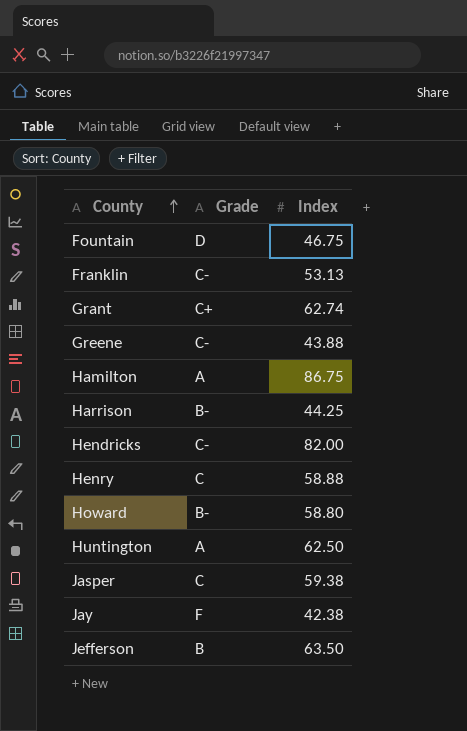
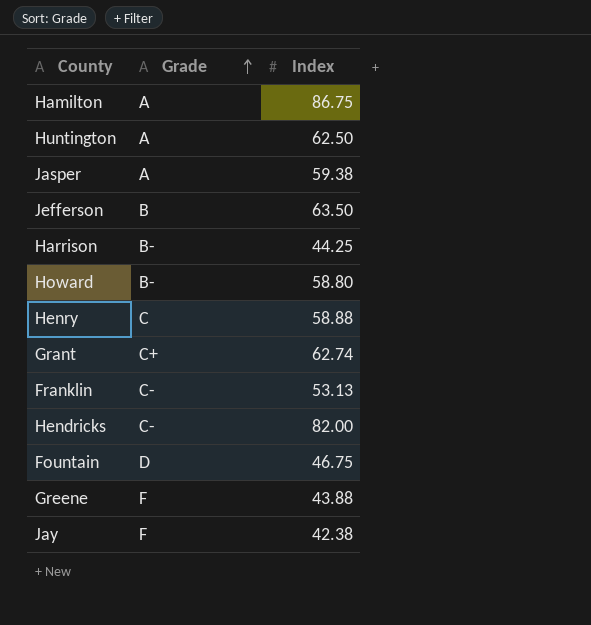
row order: County ascending -> Grade ascending
Jasper | Grade: C -> A
Greene | Grade: C- -> F

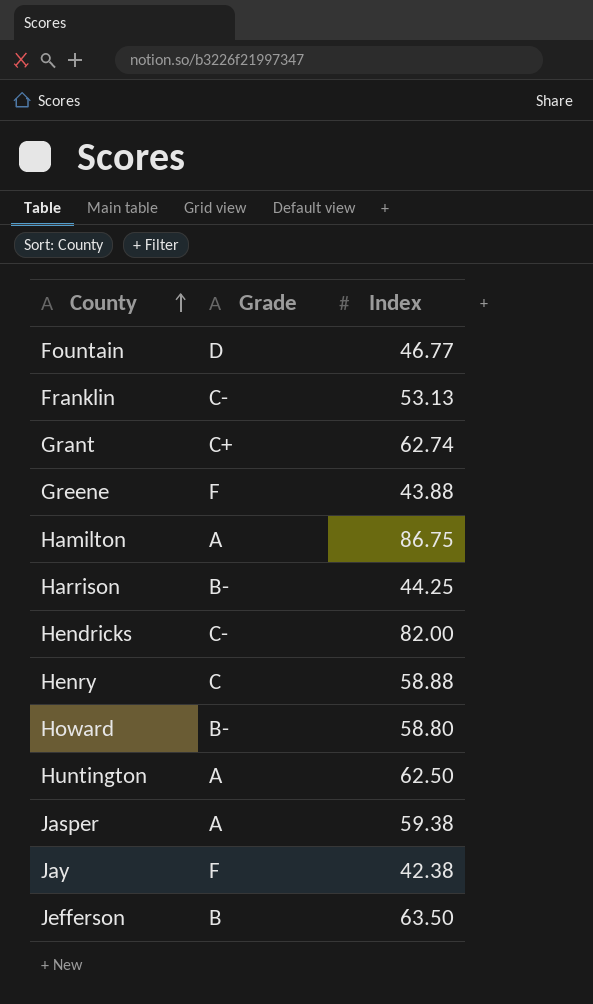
row order: Grade ascending -> County ascending
Fountain | Index: 46.75 -> 46.77

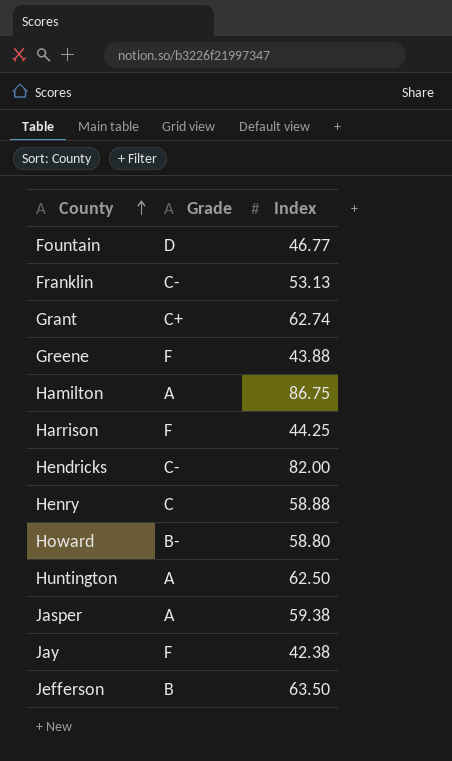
Harrison | Grade: B- -> F

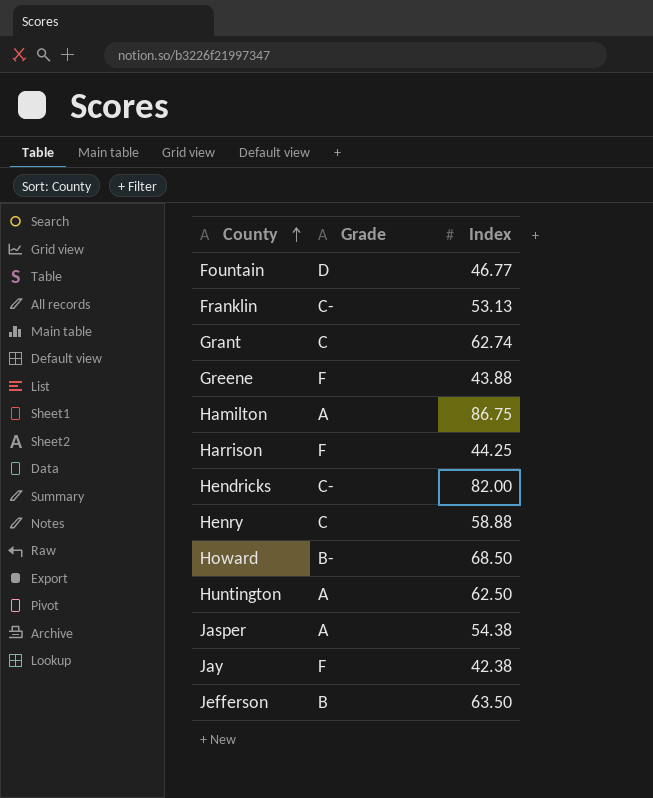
Grant | Grade: C+ -> C
Howard | Index: 58.80 -> 68.50
Jasper | Index: 59.38 -> 54.38

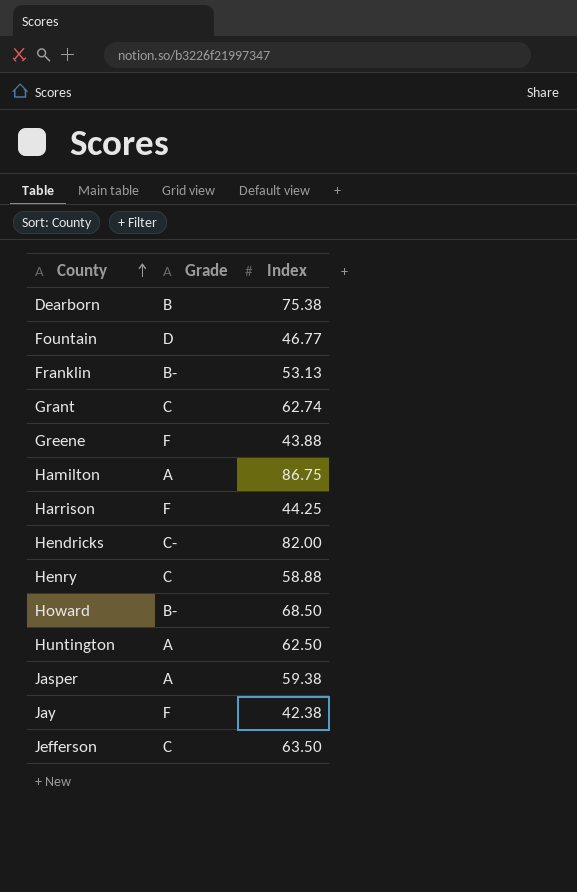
row Dearborn: none -> B | 75.38
Franklin | Grade: C- -> B-
Jasper | Index: 54.38 -> 59.38
Jefferson | Grade: B -> C

